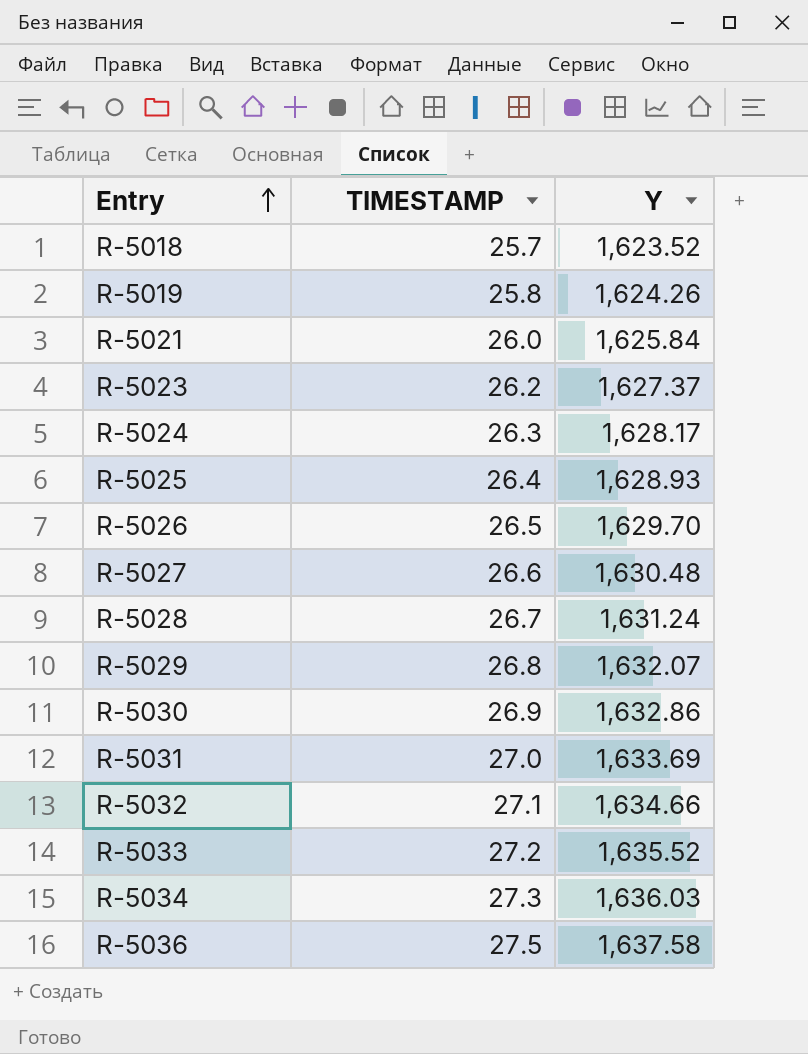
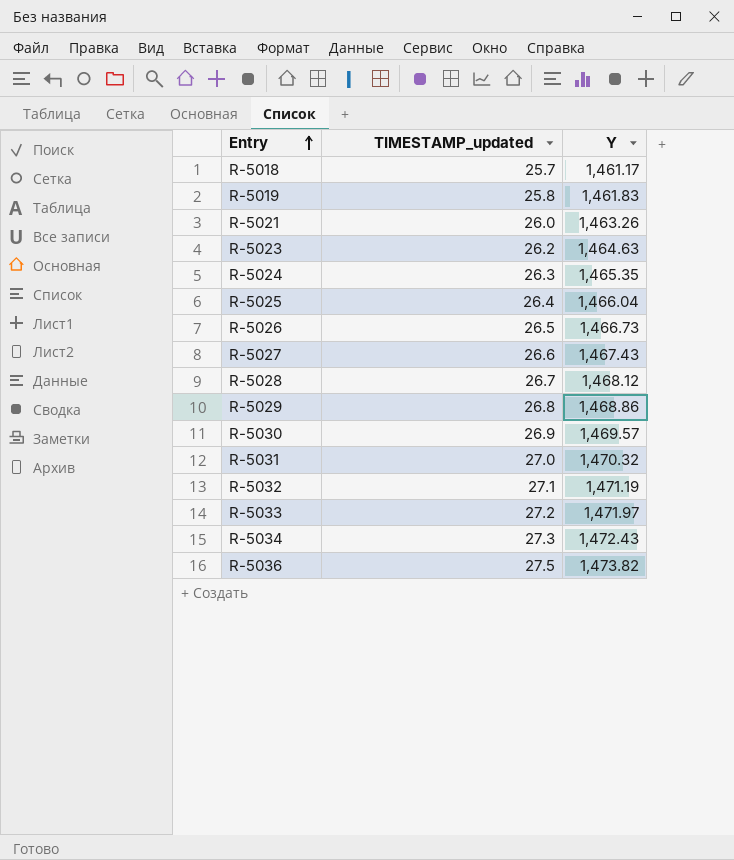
column name: TIMESTAMP -> TIMESTAMP_updated
R-5018 | Y: 1,623.52 -> 1,461.17
R-5019 | Y: 1,624.26 -> 1,461.83
R-5021 | Y: 1,625.84 -> 1,463.26
R-5023 | Y: 1,627.37 -> 1,464.63
R-5024 | Y: 1,628.17 -> 1,465.35
R-5025 | Y: 1,628.93 -> 1,466.04
R-5026 | Y: 1,629.70 -> 1,466.73
R-5027 | Y: 1,630.48 -> 1,467.43
R-5028 | Y: 1,631.24 -> 1,468.12
R-5029 | Y: 1,632.07 -> 1,468.86
R-5030 | Y: 1,632.86 -> 1,469.57
R-5031 | Y: 1,633.69 -> 1,470.32
R-5032 | Y: 1,634.66 -> 1,471.19
R-5033 | Y: 1,635.52 -> 1,471.97
R-5034 | Y: 1,636.03 -> 1,472.43
R-5036 | Y: 1,637.58 -> 1,473.82

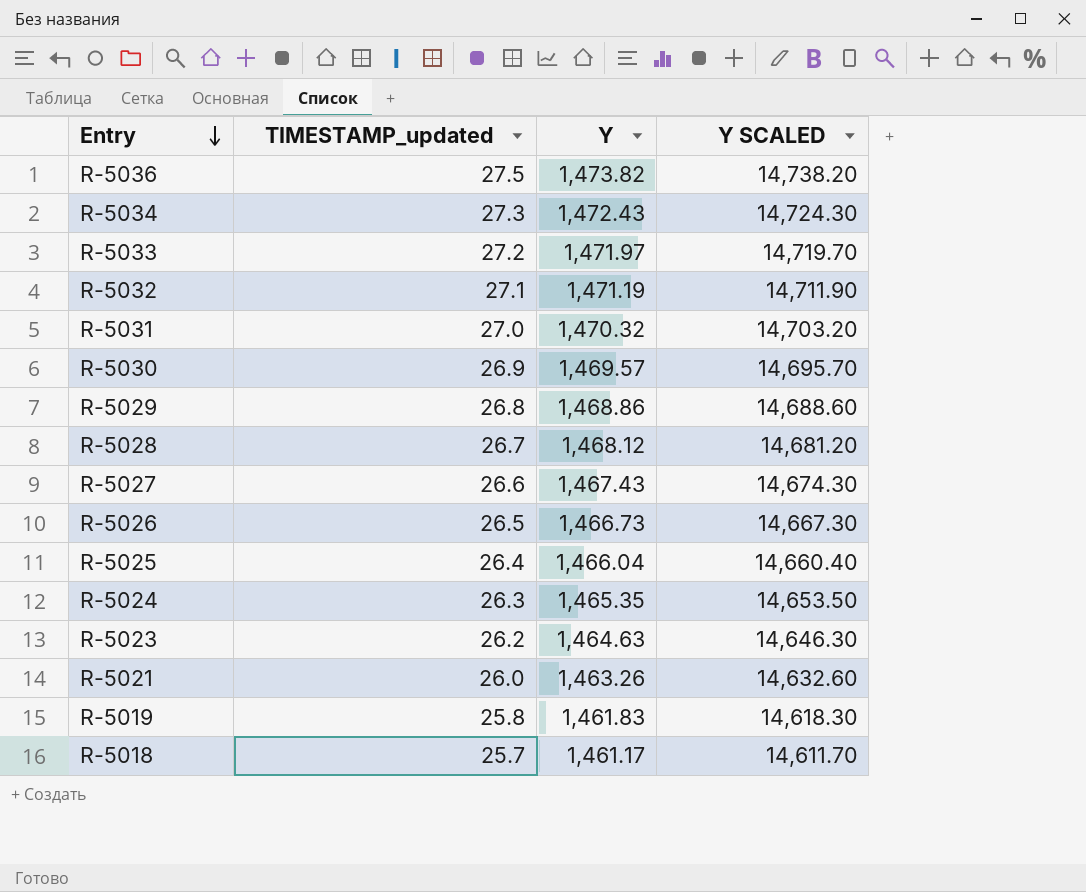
row order: Entry ascending -> Entry descending
column Y SCALED | formula: none -> [Y] * 10

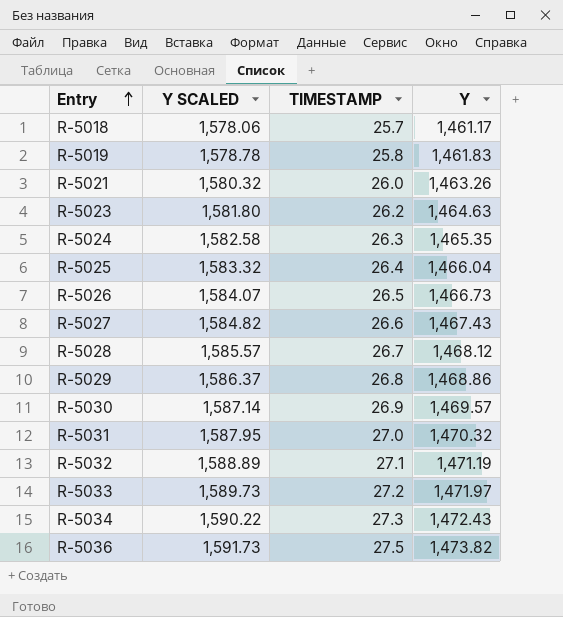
row order: Entry descending -> Entry ascending
column Y SCALED | formula: [Y] * 10 -> [Y] * 1.08
column Y SCALED | position: 4 -> 2
column name: TIMESTAMP_updated -> TIMESTAMP

